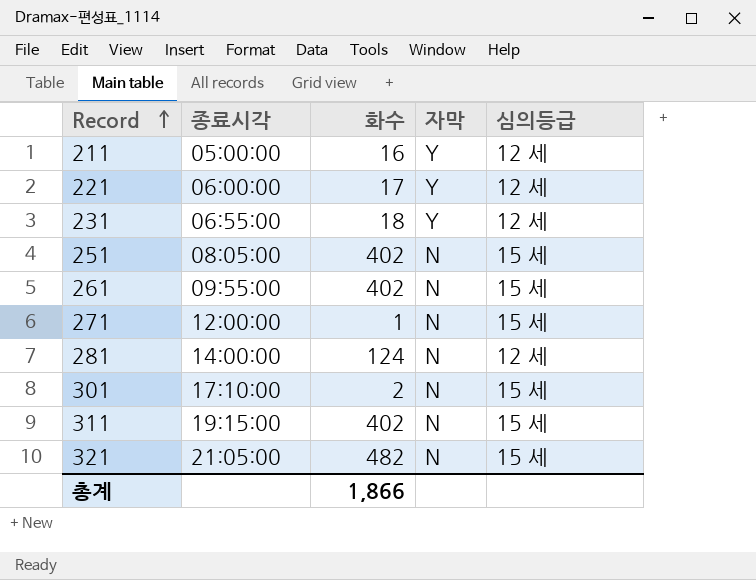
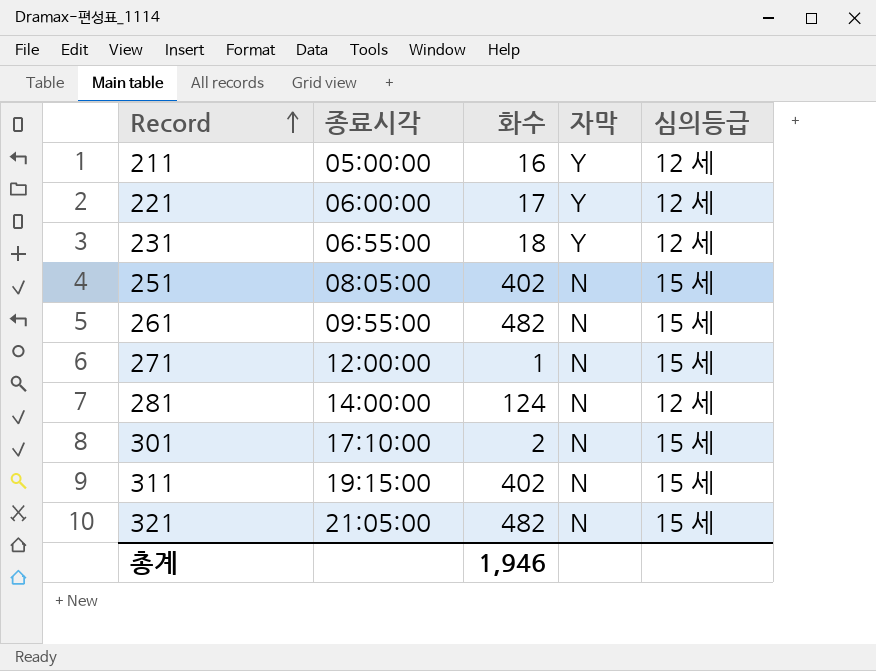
261 | 화수: 402 -> 482
총계 | 화수: 1,866 -> 1,946

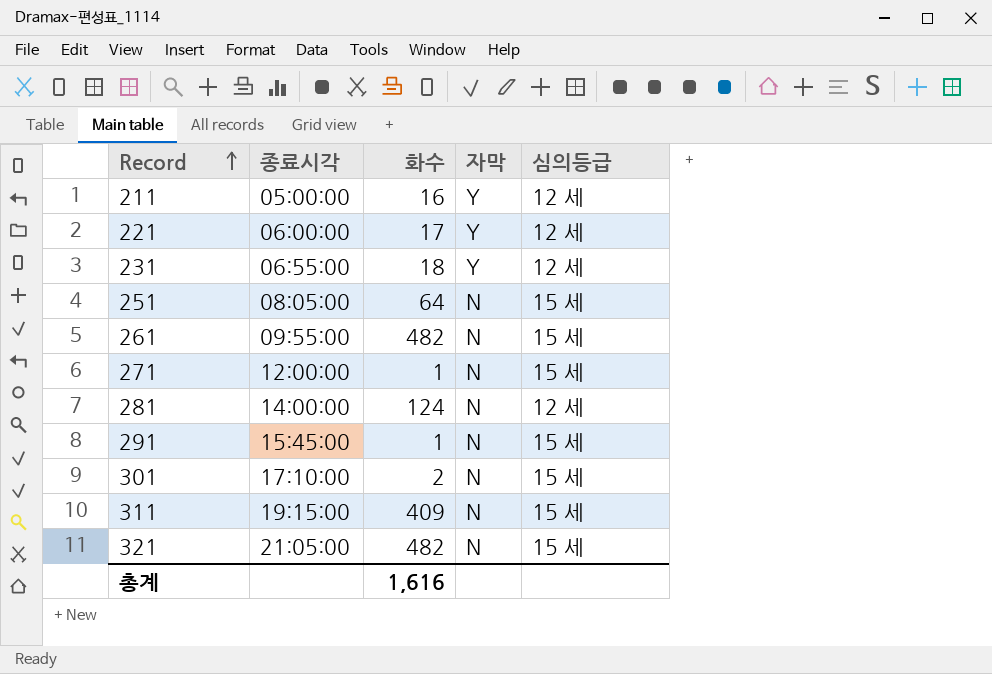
251 | 화수: 402 -> 64
row 291: none -> 15:45:00 | 1 | N | 15 세
311 | 화수: 402 -> 409
총계 | 화수: 1,946 -> 1,616

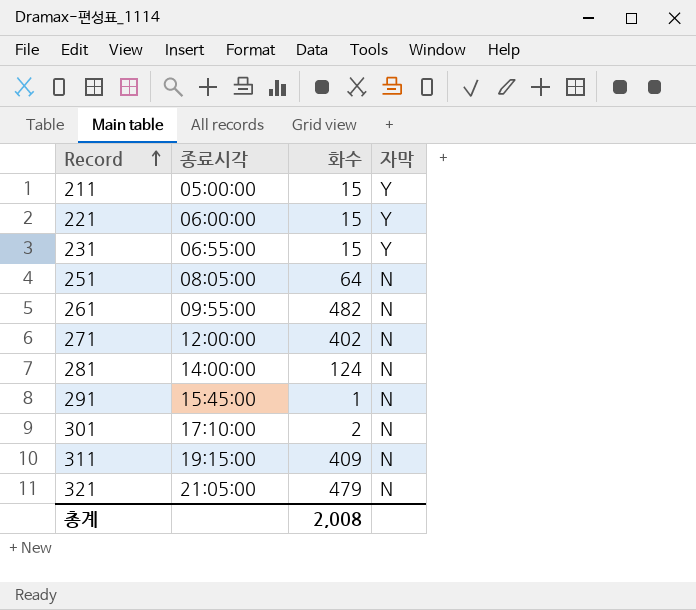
column 심의등급 | position: 5 -> none
211 | 화수: 16 -> 15
221 | 화수: 17 -> 15
231 | 화수: 18 -> 15
271 | 화수: 1 -> 402
321 | 화수: 482 -> 479
총계 | 화수: 1,616 -> 2,008

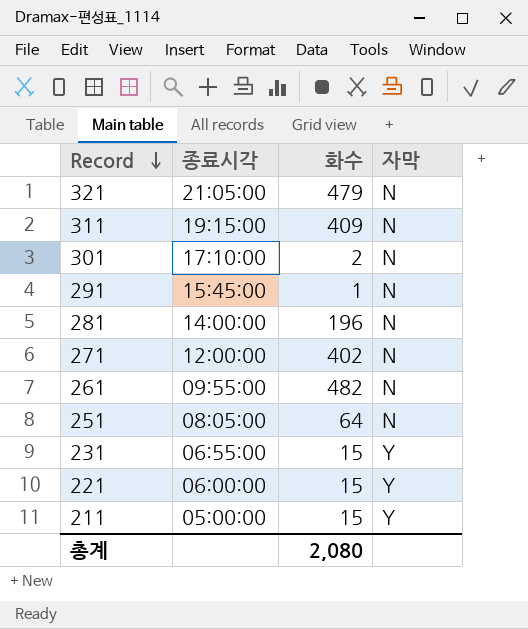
row order: Record ascending -> Record descending
281 | 화수: 124 -> 196
총계 | 화수: 2,008 -> 2,080

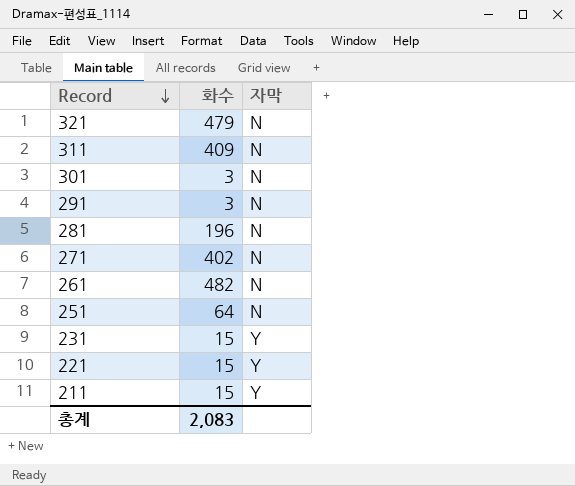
column 종료시각 | position: 2 -> none
301 | 화수: 2 -> 3
291 | 화수: 1 -> 3
총계 | 화수: 2,080 -> 2,083

